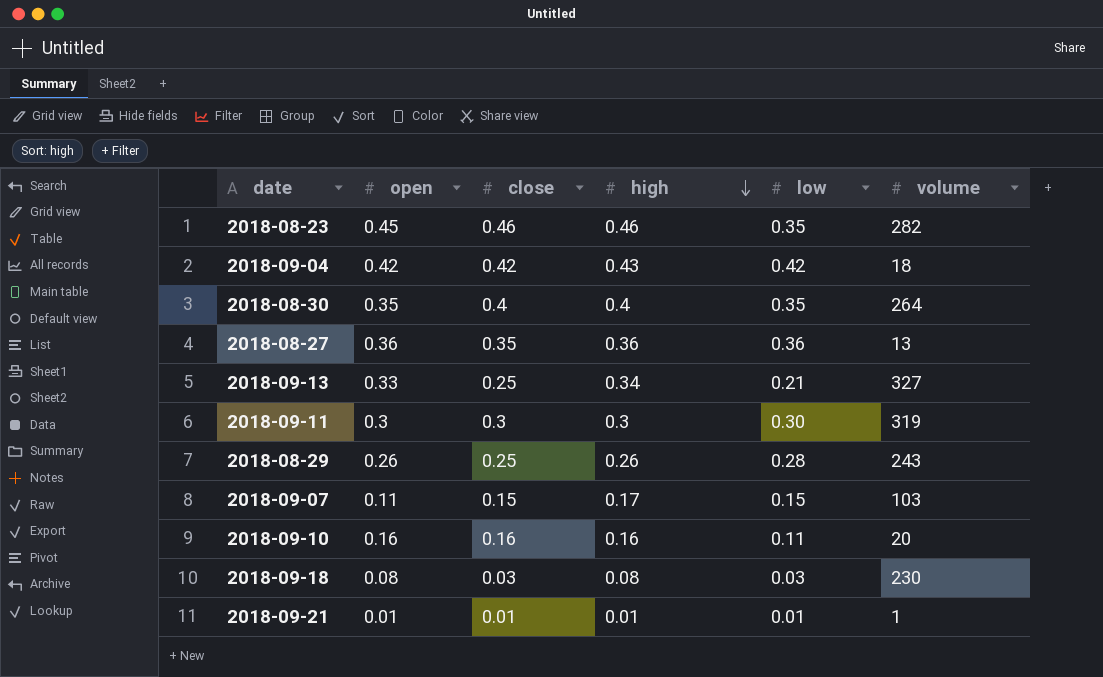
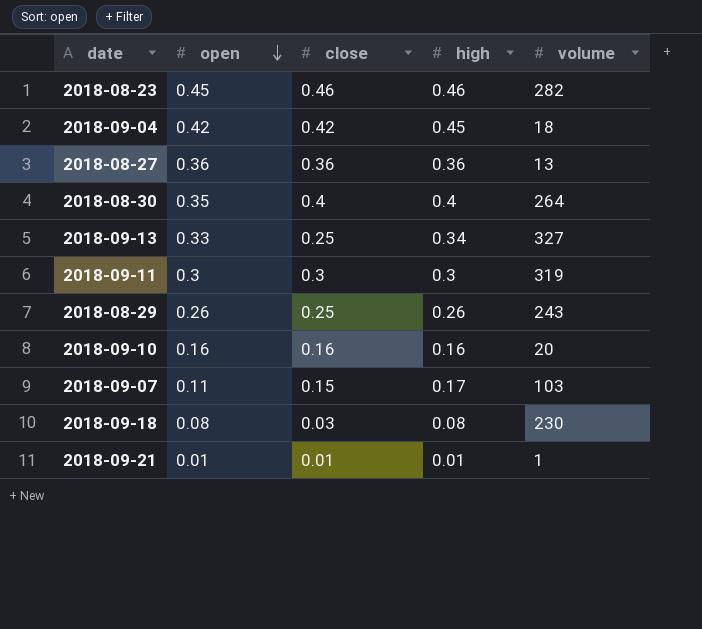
row order: high descending -> open descending
column low | position: 5 -> none
2018-09-04 | high: 0.43 -> 0.45
2018-08-27 | close: 0.35 -> 0.36

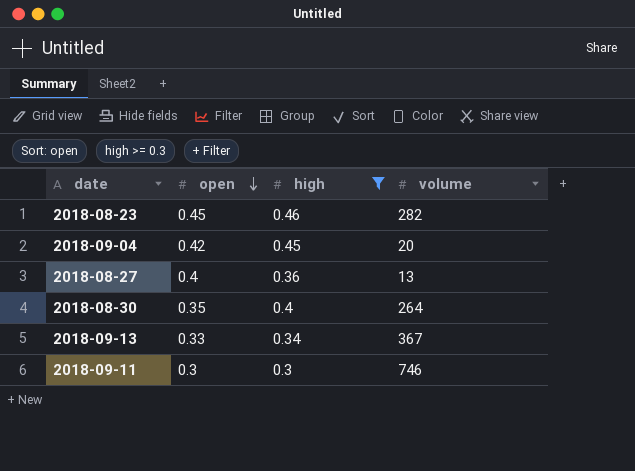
filter: none -> high >= 0.3
column close | position: 3 -> none
2018-09-04 | volume: 18 -> 20
2018-08-27 | open: 0.36 -> 0.4
2018-09-13 | volume: 327 -> 367
2018-09-11 | volume: 319 -> 746

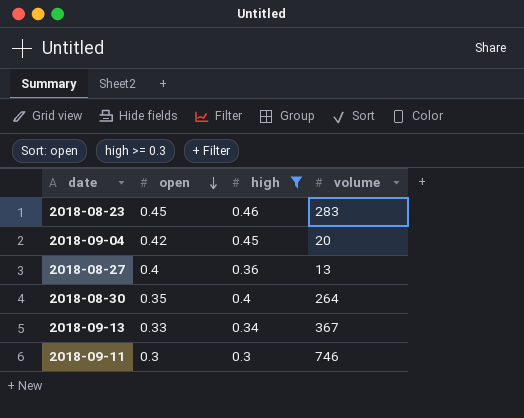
2018-08-23 | volume: 282 -> 283

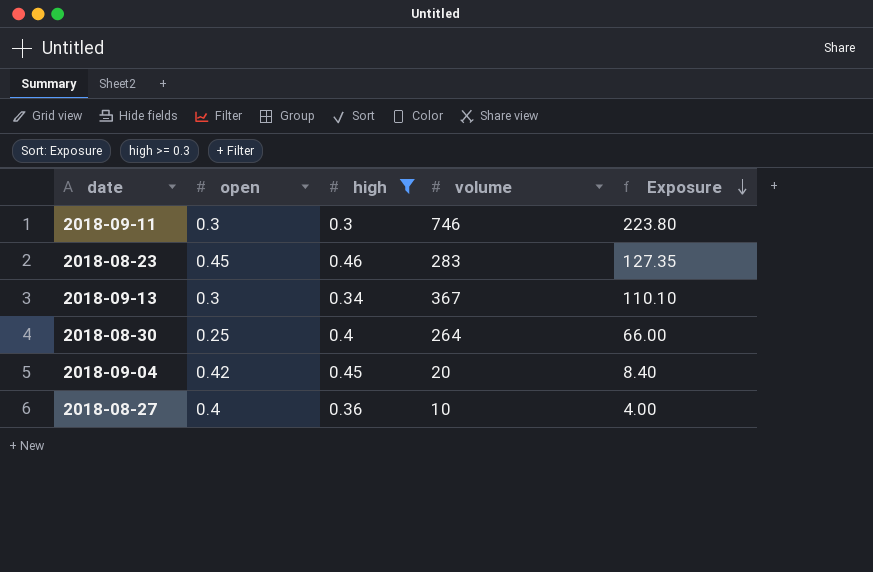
row order: open descending -> Exposure descending
column Exposure | formula: none -> [open] * [volume]
2018-09-13 | open: 0.33 -> 0.3
2018-08-30 | open: 0.35 -> 0.25
2018-08-27 | volume: 13 -> 10

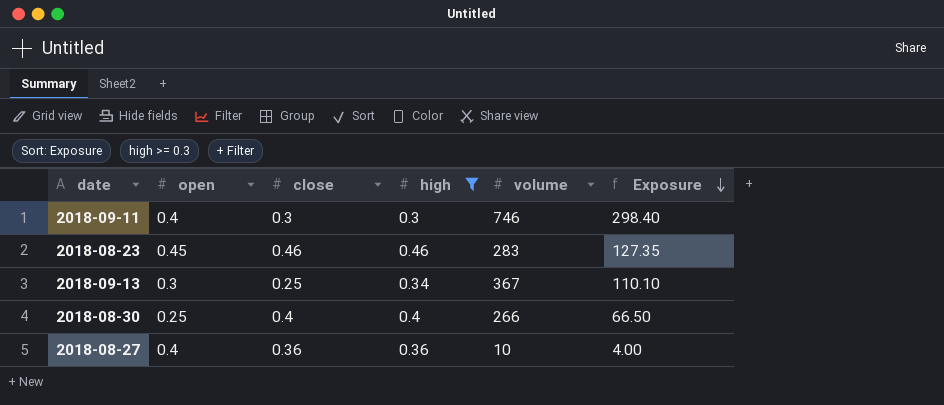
column close | position: none -> 3
row 2018-09-04: 0.42 | 0.45 | 20 | 8.40 -> none
2018-09-11 | open: 0.3 -> 0.4
2018-09-11 | Exposure: 223.80 -> 298.40
2018-08-30 | volume: 264 -> 266
2018-08-30 | Exposure: 66.00 -> 66.50

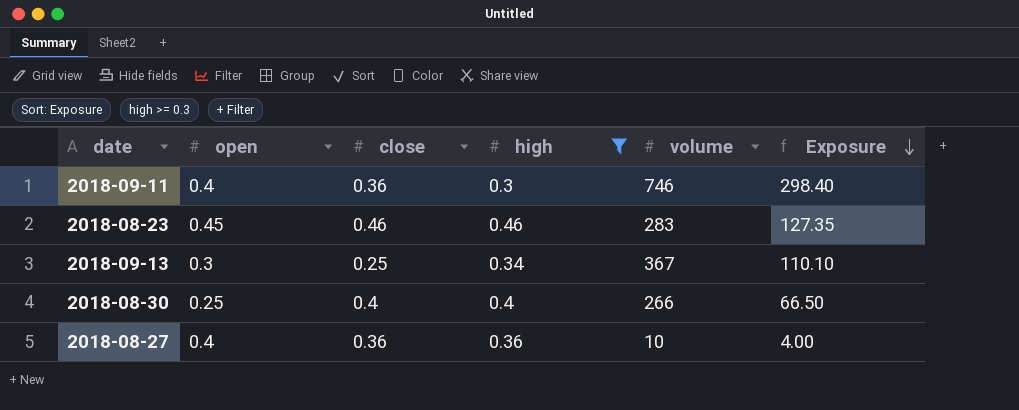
2018-09-11 | close: 0.3 -> 0.36

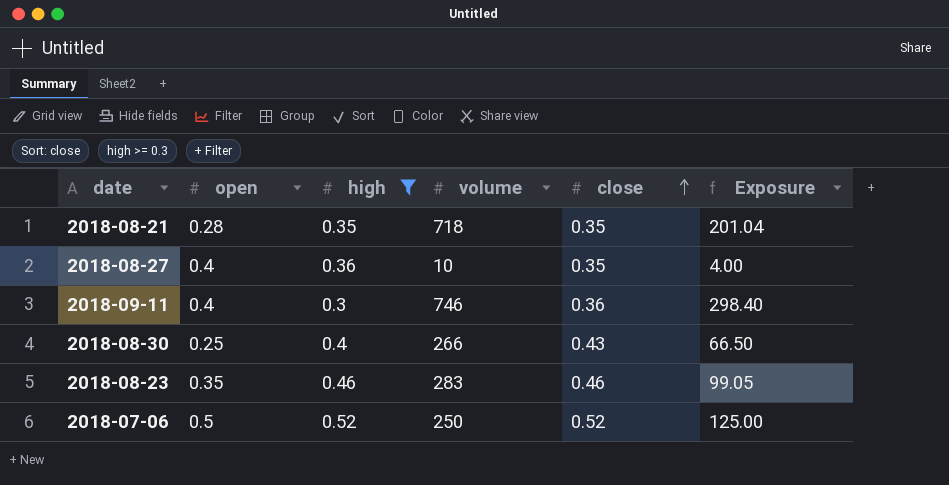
row order: Exposure descending -> close ascending
column close | position: 3 -> 5
row 2018-09-13: 0.3 | 0.25 | 0.34 | 367 | 110.10 -> none
row 2018-08-21: none -> 0.28 | 0.35 | 718 | 0.35 | 201.04
2018-08-27 | close: 0.36 -> 0.35
2018-08-30 | close: 0.4 -> 0.43
2018-08-23 | open: 0.45 -> 0.35
2018-08-23 | Exposure: 127.35 -> 99.05
row 2018-07-06: none -> 0.5 | 0.52 | 250 | 0.52 | 125.00

